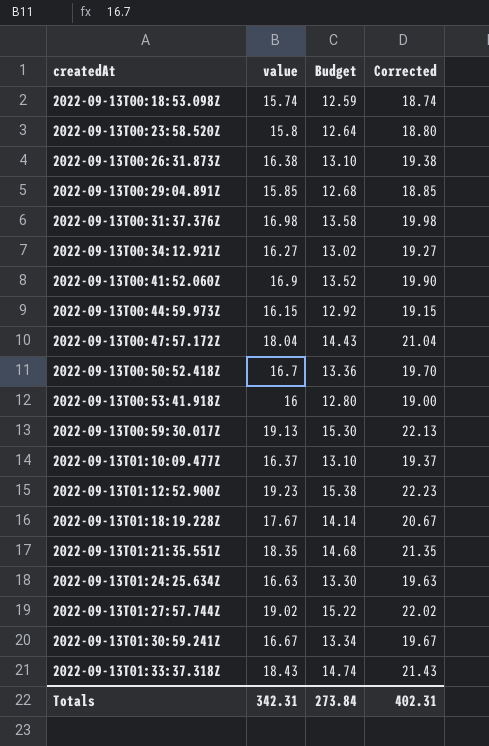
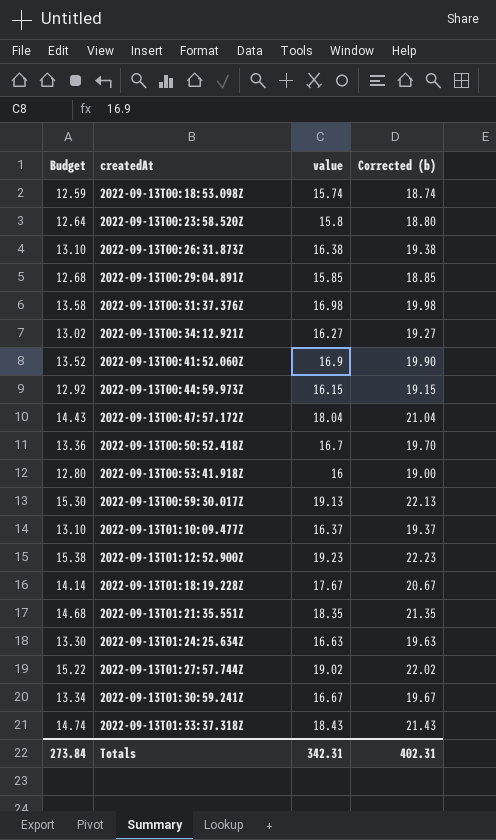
column Budget | position: 3 -> 1
column name: Corrected -> Corrected (b)

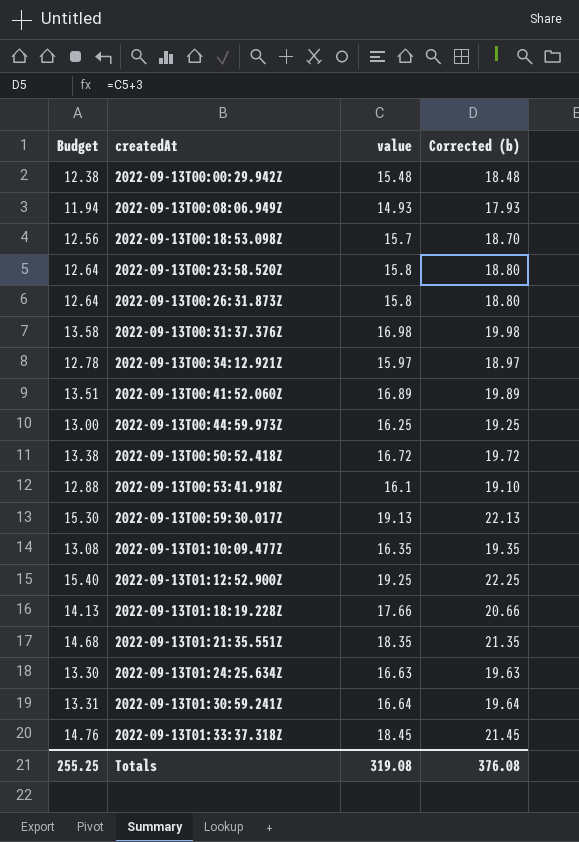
row 2022-09-13T00:29:04.891Z: 12.68 | 15.85 | 18.85 -> none
row 2022-09-13T00:47:57.172Z: 14.43 | 18.04 | 21.04 -> none
row 2022-09-13T01:27:57.744Z: 15.22 | 19.02 | 22.02 -> none
row 2022-09-13T00:00:29.942Z: none -> 12.38 | 15.48 | 18.48
row 2022-09-13T00:08:06.949Z: none -> 11.94 | 14.93 | 17.93
2022-09-13T00:18:53.098Z | Budget: 12.59 -> 12.56
2022-09-13T00:18:53.098Z | value: 15.74 -> 15.7
2022-09-13T00:18:53.098Z | Corrected (b): 18.74 -> 18.70
2022-09-13T00:26:31.873Z | Budget: 13.10 -> 12.64
2022-09-13T00:26:31.873Z | value: 16.38 -> 15.8
2022-09-13T00:26:31.873Z | Corrected (b): 19.38 -> 18.80
2022-09-13T00:34:12.921Z | Budget: 13.02 -> 12.78
2022-09-13T00:34:12.921Z | value: 16.27 -> 15.97
2022-09-13T00:34:12.921Z | Corrected (b): 19.27 -> 18.97
2022-09-13T00:41:52.060Z | Budget: 13.52 -> 13.51
2022-09-13T00:41:52.060Z | value: 16.9 -> 16.89
2022-09-13T00:41:52.060Z | Corrected (b): 19.90 -> 19.89
2022-09-13T00:44:59.973Z | Budget: 12.92 -> 13.00
2022-09-13T00:44:59.973Z | value: 16.15 -> 16.25
2022-09-13T00:44:59.973Z | Corrected (b): 19.15 -> 19.25
2022-09-13T00:50:52.418Z | Budget: 13.36 -> 13.38
2022-09-13T00:50:52.418Z | value: 16.7 -> 16.72
2022-09-13T00:50:52.418Z | Corrected (b): 19.70 -> 19.72
2022-09-13T00:53:41.918Z | Budget: 12.80 -> 12.88
2022-09-13T00:53:41.918Z | value: 16 -> 16.1
2022-09-13T00:53:41.918Z | Corrected (b): 19.00 -> 19.10
2022-09-13T01:10:09.477Z | Budget: 13.10 -> 13.08
2022-09-13T01:10:09.477Z | value: 16.37 -> 16.35
2022-09-13T01:10:09.477Z | Corrected (b): 19.37 -> 19.35
2022-09-13T01:12:52.900Z | Budget: 15.38 -> 15.40
2022-09-13T01:12:52.900Z | value: 19.23 -> 19.25
2022-09-13T01:12:52.900Z | Corrected (b): 22.23 -> 22.25
2022-09-13T01:18:19.228Z | Budget: 14.14 -> 14.13
2022-09-13T01:18:19.228Z | value: 17.67 -> 17.66
2022-09-13T01:18:19.228Z | Corrected (b): 20.67 -> 20.66
2022-09-13T01:30:59.241Z | Budget: 13.34 -> 13.31
2022-09-13T01:30:59.241Z | value: 16.67 -> 16.64
2022-09-13T01:30:59.241Z | Corrected (b): 19.67 -> 19.64
2022-09-13T01:33:37.318Z | Budget: 14.74 -> 14.76
2022-09-13T01:33:37.318Z | value: 18.43 -> 18.45
2022-09-13T01:33:37.318Z | Corrected (b): 21.43 -> 21.45
Totals | Budget: 273.84 -> 255.25
Totals | value: 342.31 -> 319.08
Totals | Corrected (b): 402.31 -> 376.08

